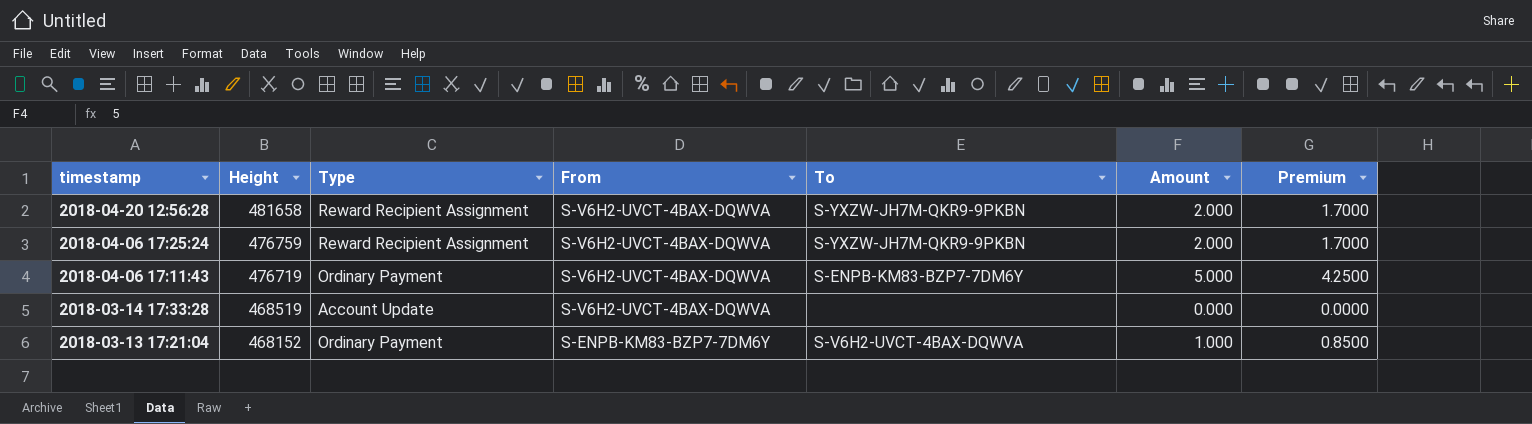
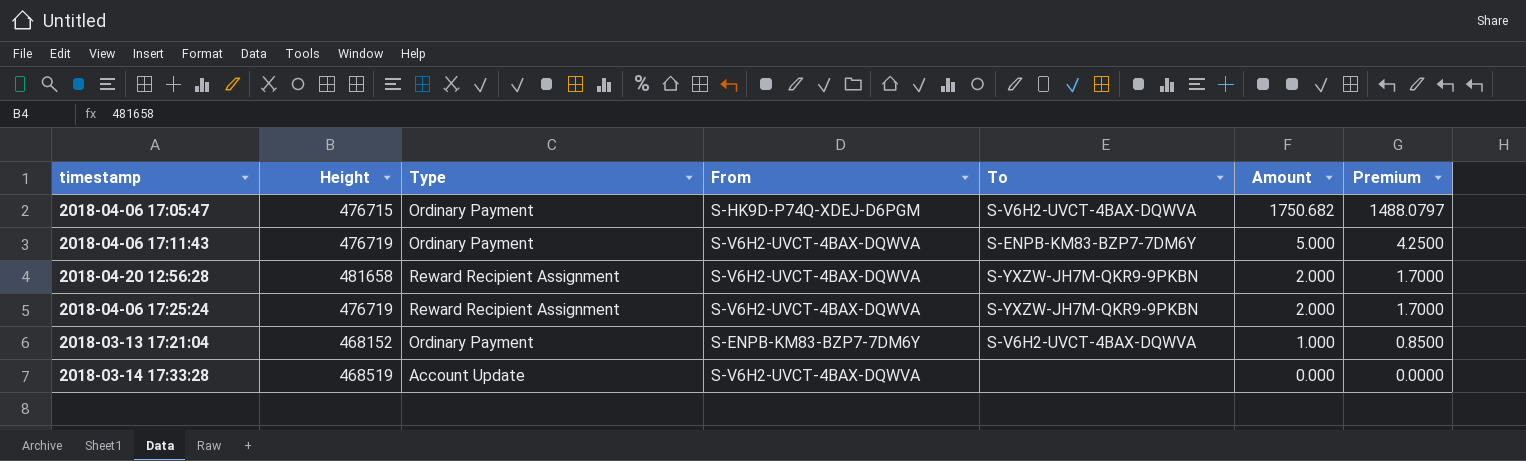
row order: timestamp descending -> Amount descending
row 2018-04-06 17:05:47: none -> 476715 | Ordinary Payment | S-HK9D-P74Q-XDEJ-D6PGM | S-V6H2-UVCT-4BAX-DQWVA | 1750.682 | 1488.0797
2018-04-06 17:25:24 | Height: 476759 -> 476719

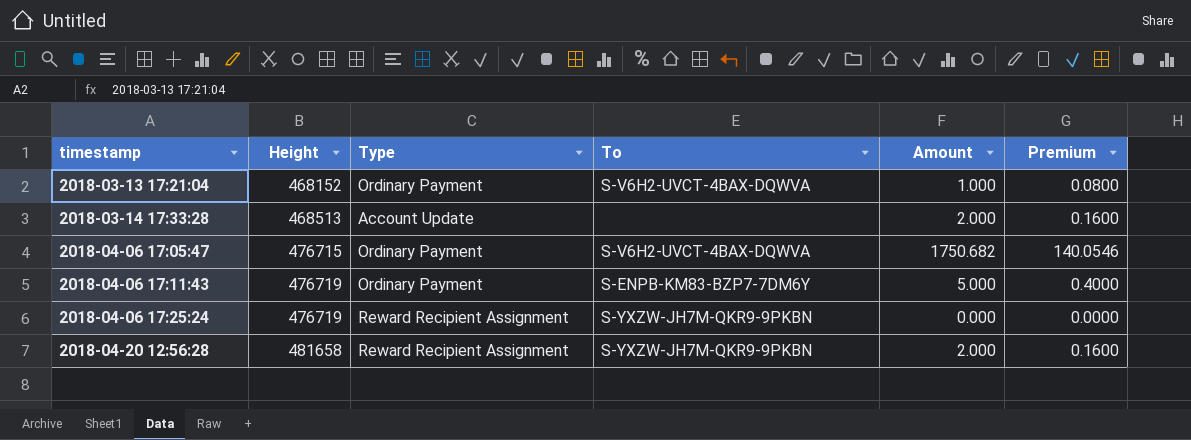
row order: Amount descending -> timestamp ascending
column From | position: 4 -> none
column Premium | formula: [Amount] * 0.85 -> [Amount] * 0.08
2018-03-14 17:33:28 | Height: 468519 -> 468513
2018-03-14 17:33:28 | Amount: 0.000 -> 2.000
2018-04-06 17:25:24 | Amount: 2.000 -> 0.000

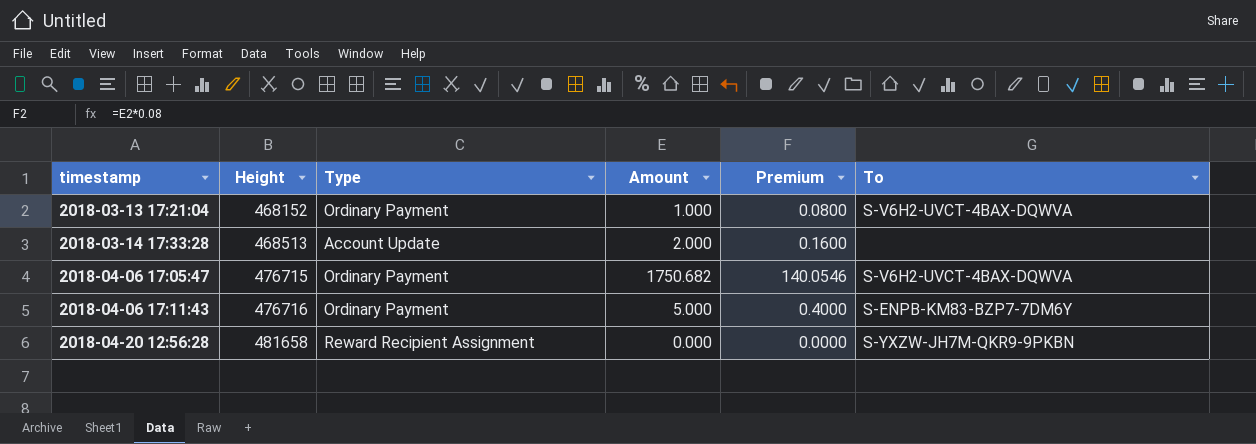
column To | position: 4 -> 6
row 2018-04-06 17:25:24: 476719 | Reward Recipient Assignment | S-YXZW-JH7M-QKR9-9PKBN | 0.000 | 0.0000 -> none
2018-04-06 17:11:43 | Height: 476719 -> 476716
2018-04-20 12:56:28 | Amount: 2.000 -> 0.000
2018-04-20 12:56:28 | Premium: 0.1600 -> 0.0000

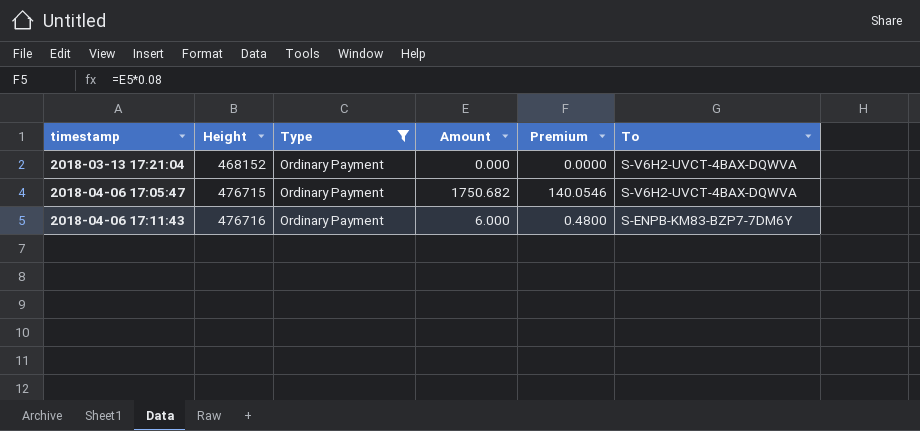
filter: none -> Type = Ordinary Payment
2018-03-13 17:21:04 | Amount: 1.000 -> 0.000
2018-03-13 17:21:04 | Premium: 0.0800 -> 0.0000
2018-04-06 17:11:43 | Amount: 5.000 -> 6.000
2018-04-06 17:11:43 | Premium: 0.4000 -> 0.4800

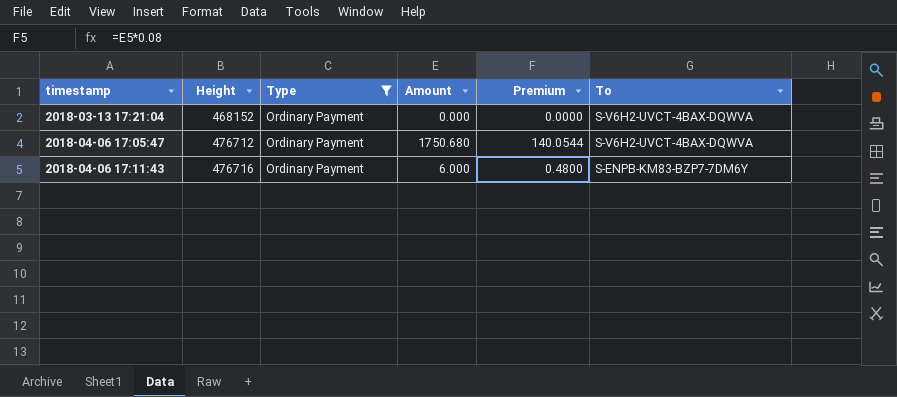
2018-04-06 17:05:47 | Height: 476715 -> 476712
2018-04-06 17:05:47 | Amount: 1750.682 -> 1750.680
2018-04-06 17:05:47 | Premium: 140.0546 -> 140.0544

